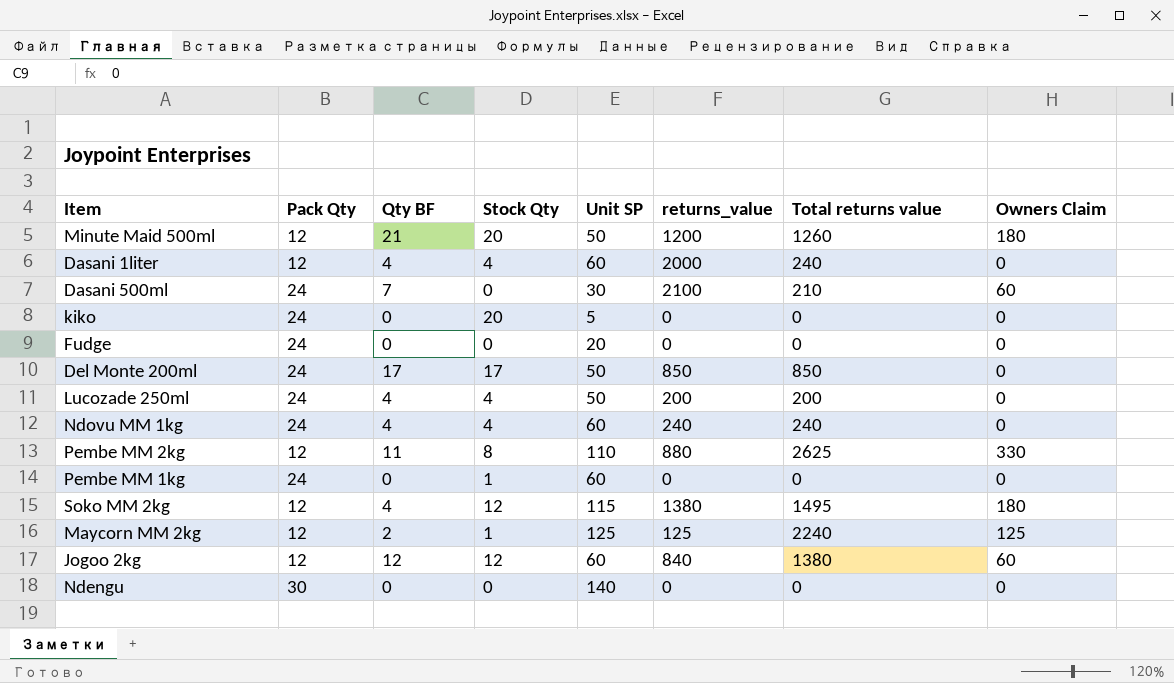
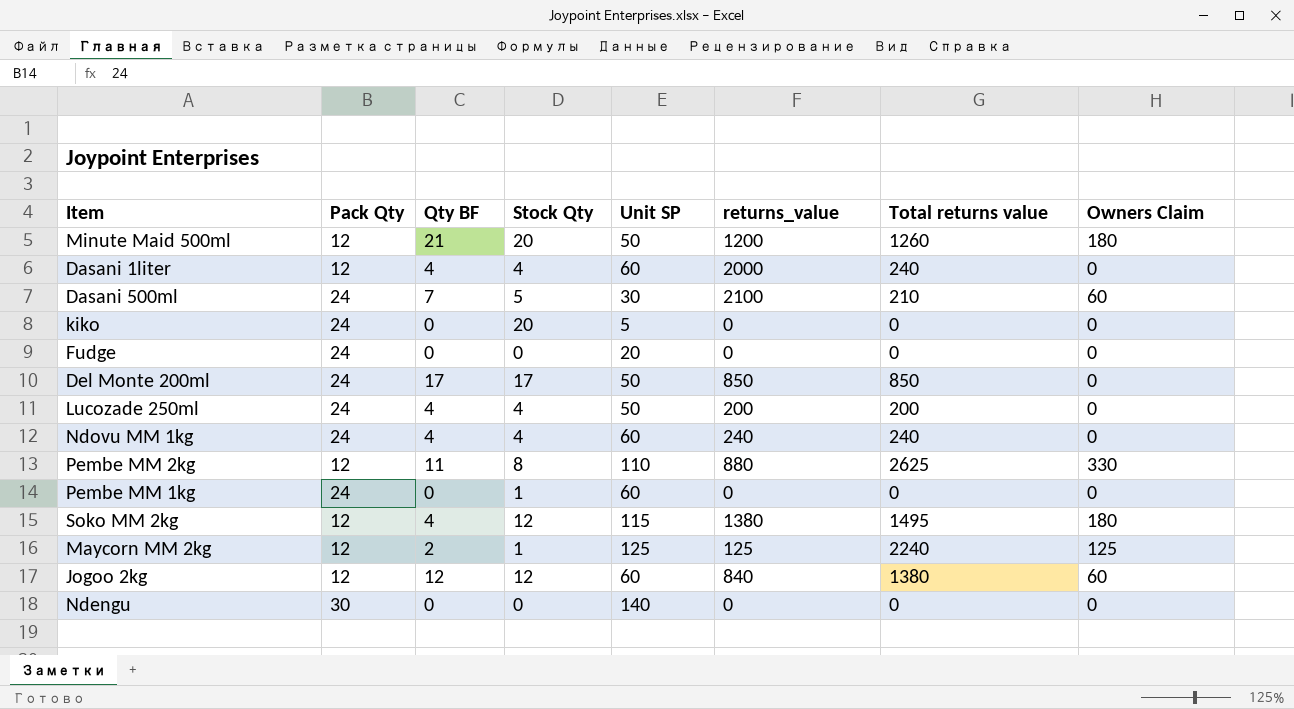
Dasani 500ml | Stock Qty: 0 -> 5

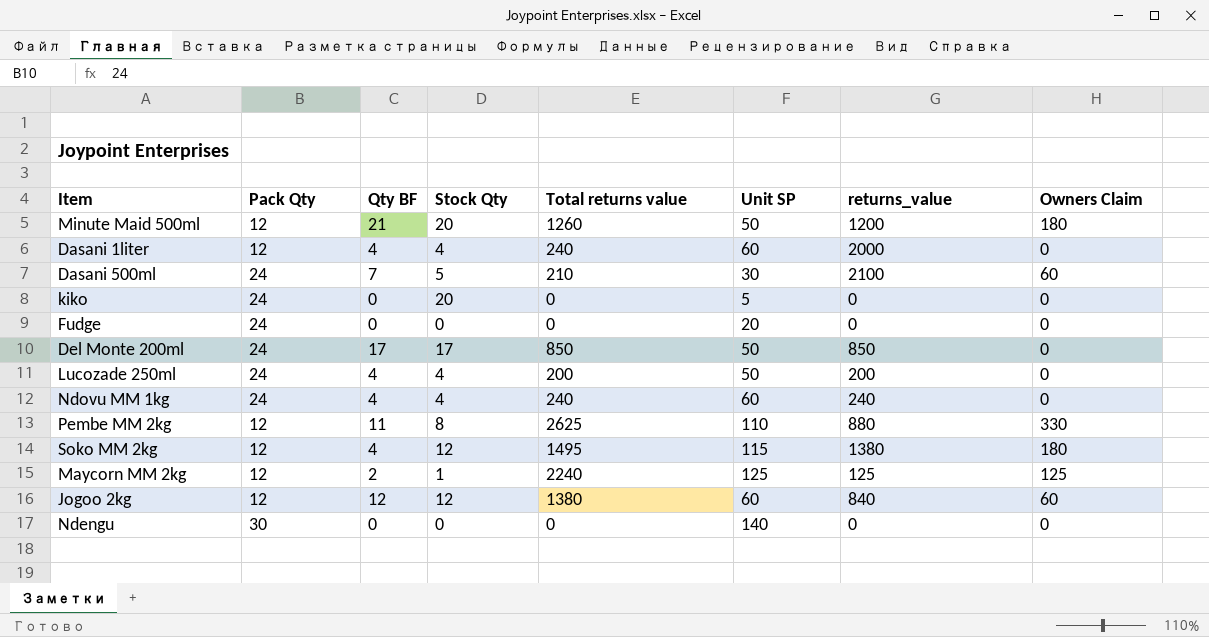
column Total returns value | position: 7 -> 5
row Pembe MM 1kg: 24 | 0 | 1 | 60 | 0 | 0 | 0 -> none

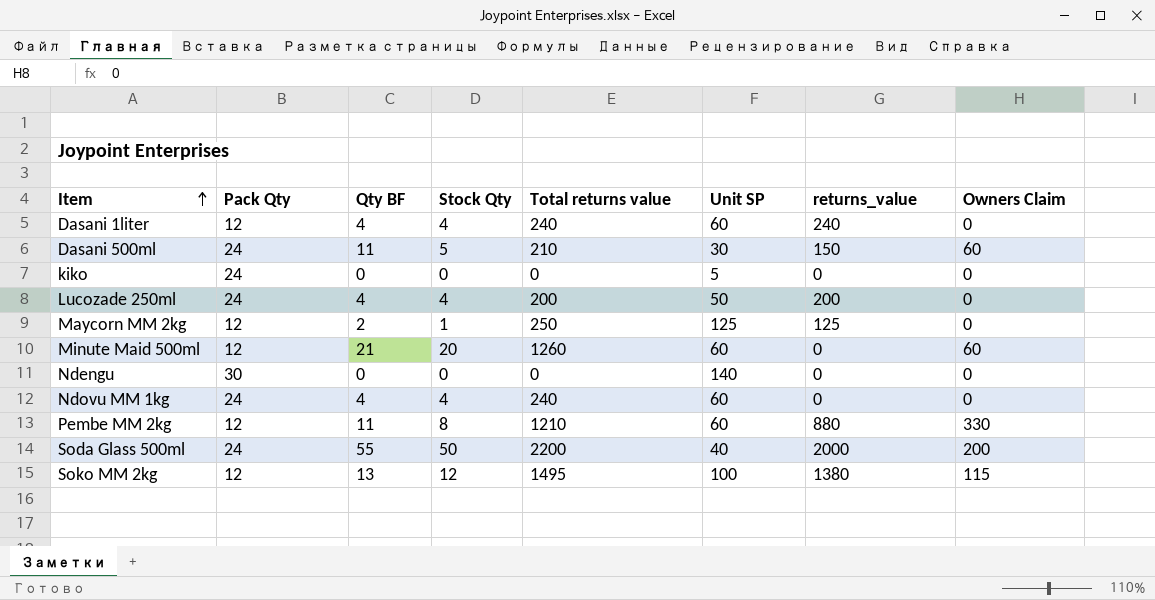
row order: none -> Item ascending
row Fudge: 24 | 0 | 0 | 0 | 20 | 0 | 0 -> none
row Del Monte 200ml: 24 | 17 | 17 | 850 | 50 | 850 | 0 -> none
row Jogoo 2kg: 12 | 12 | 12 | 1380 | 60 | 840 | 60 -> none
Dasani 1liter | returns_value: 2000 -> 240
Dasani 500ml | Qty BF: 7 -> 11
Dasani 500ml | returns_value: 2100 -> 150
kiko | Stock Qty: 20 -> 0
Maycorn MM 2kg | Total returns value: 2240 -> 250
Maycorn MM 2kg | Owners Claim: 125 -> 0
Minute Maid 500ml | Unit SP: 50 -> 60
Minute Maid 500ml | returns_value: 1200 -> 0
Minute Maid 500ml | Owners Claim: 180 -> 60
Ndovu MM 1kg | returns_value: 240 -> 0
Pembe MM 2kg | Total returns value: 2625 -> 1210
Pembe MM 2kg | Unit SP: 110 -> 60
row Soda Glass 500ml: none -> 24 | 55 | 50 | 2200 | 40 | 2000 | 200
Soko MM 2kg | Qty BF: 4 -> 13
Soko MM 2kg | Unit SP: 115 -> 100
Soko MM 2kg | Owners Claim: 180 -> 115

